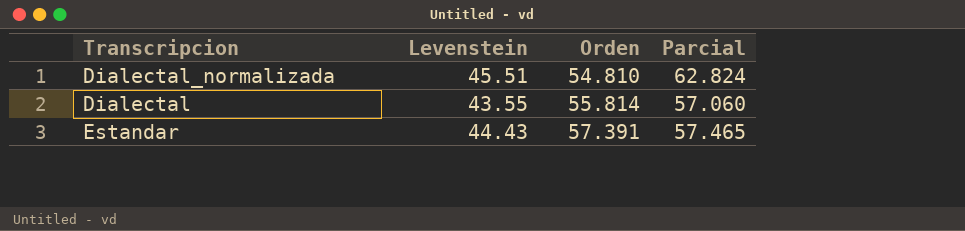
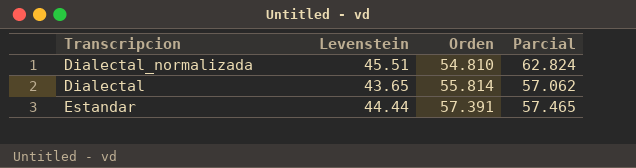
Dialectal | Levenstein: 43.55 -> 43.65
Dialectal | Parcial: 57.060 -> 57.062
Estandar | Levenstein: 44.43 -> 44.44

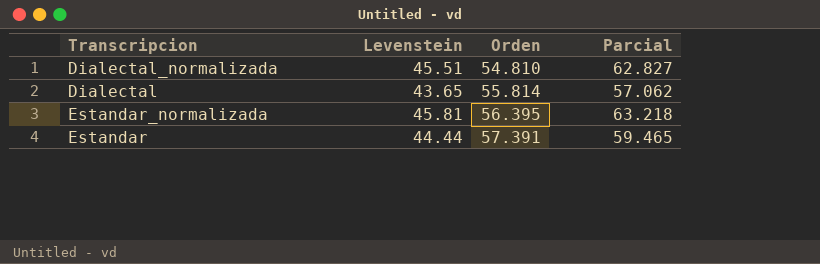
Dialectal_normalizada | Parcial: 62.824 -> 62.827
row Estandar_normalizada: none -> 45.81 | 56.395 | 63.218
Estandar | Parcial: 57.465 -> 59.465

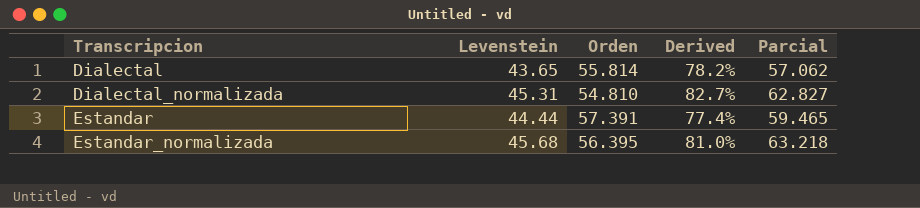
row order: Orden ascending -> Transcripcion ascending
column Derived | formula: none -> [Levenstein] / [Orden]
Dialectal_normalizada | Levenstein: 45.51 -> 45.31
Estandar_normalizada | Levenstein: 45.81 -> 45.68

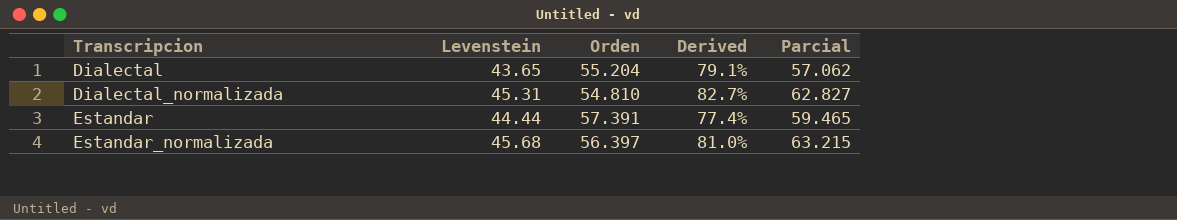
Dialectal | Orden: 55.814 -> 55.204
Dialectal | Derived: 78.2% -> 79.1%
Estandar_normalizada | Orden: 56.395 -> 56.397
Estandar_normalizada | Parcial: 63.218 -> 63.215

